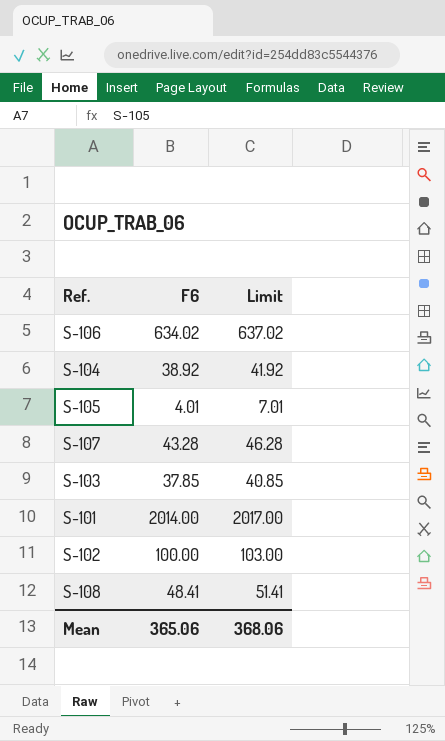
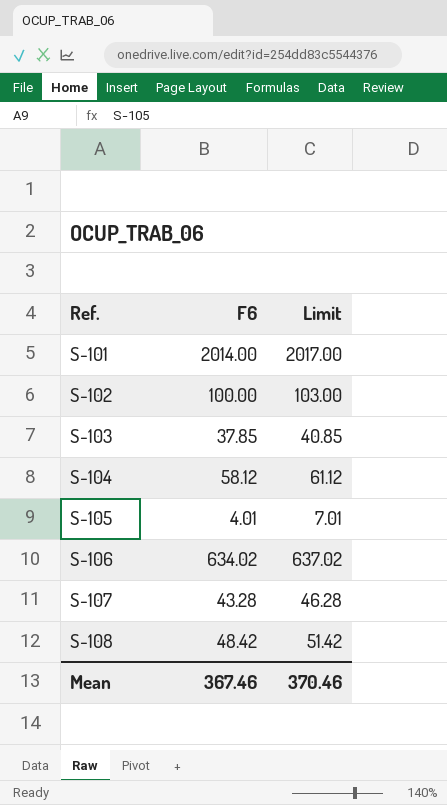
row order: none -> Ref. ascending
S-104 | F6: 38.92 -> 58.12
S-104 | Limit: 41.92 -> 61.12
S-108 | F6: 48.41 -> 48.42
S-108 | Limit: 51.41 -> 51.42
Mean | F6: 365.06 -> 367.46
Mean | Limit: 368.06 -> 370.46

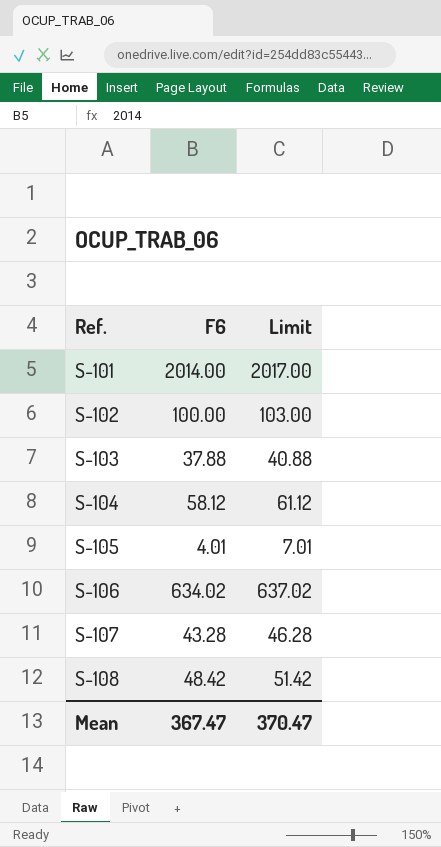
S-103 | F6: 37.85 -> 37.88
S-103 | Limit: 40.85 -> 40.88
Mean | F6: 367.46 -> 367.47
Mean | Limit: 370.46 -> 370.47

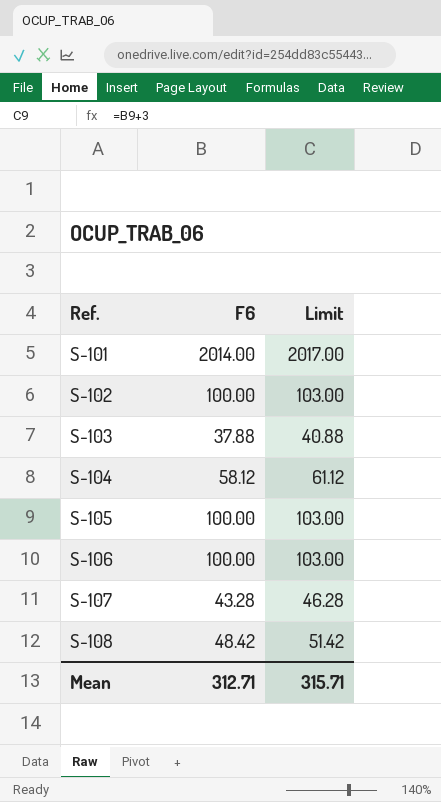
S-105 | F6: 4.01 -> 100.00
S-105 | Limit: 7.01 -> 103.00
S-106 | F6: 634.02 -> 100.00
S-106 | Limit: 637.02 -> 103.00
Mean | F6: 367.47 -> 312.71
Mean | Limit: 370.47 -> 315.71

